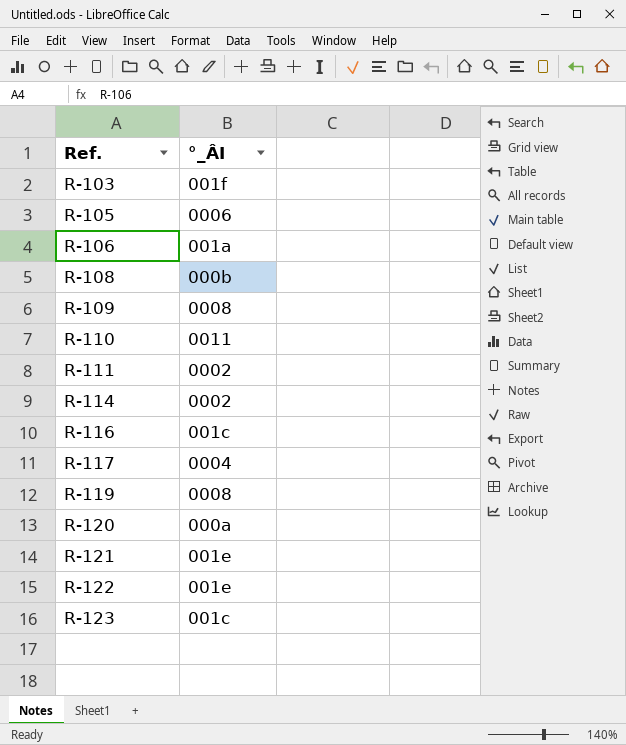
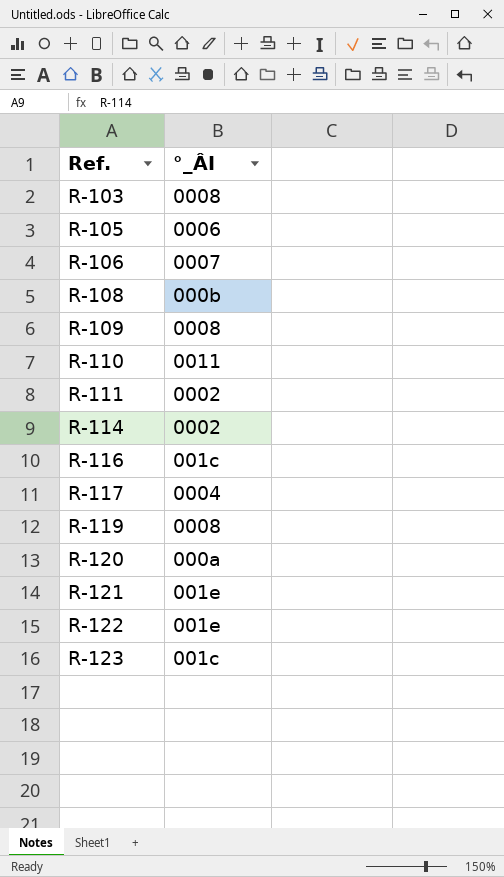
R-103 | °_ÂI: 001f -> 0008
R-106 | °_ÂI: 001a -> 0007

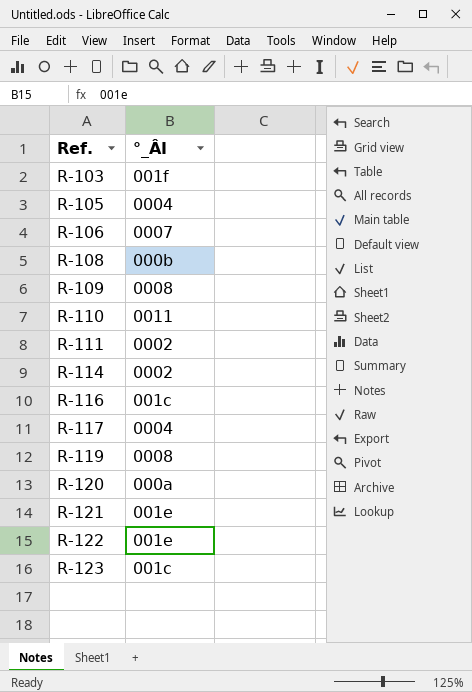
R-103 | °_ÂI: 0008 -> 001f
R-105 | °_ÂI: 0006 -> 0004

